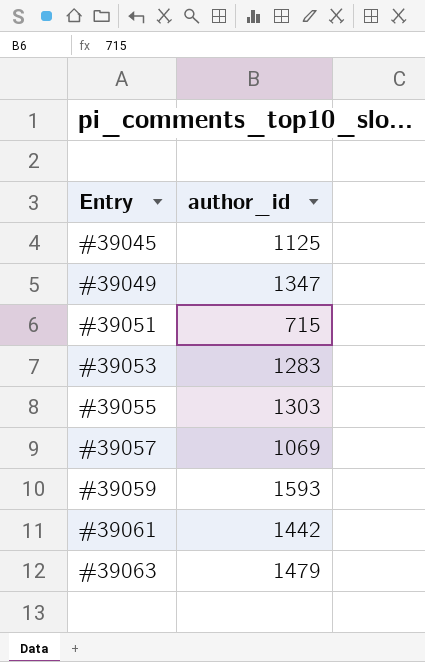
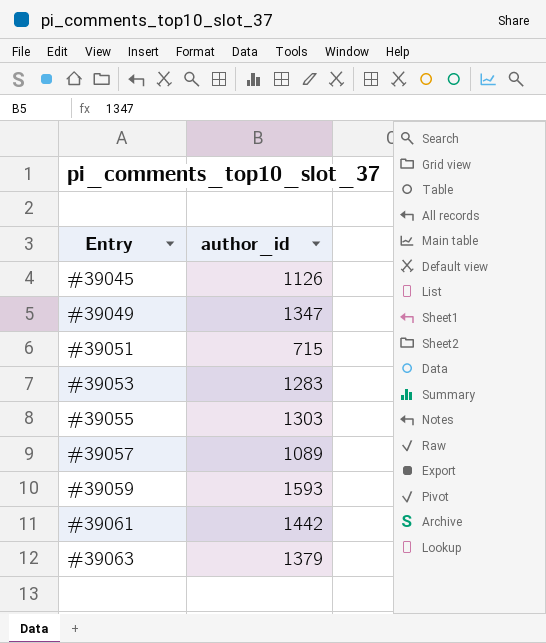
#39045 | author_id: 1125 -> 1126
#39057 | author_id: 1069 -> 1089
#39063 | author_id: 1479 -> 1379

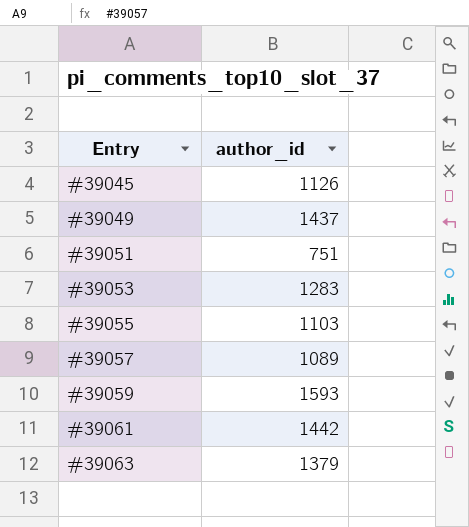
#39049 | author_id: 1347 -> 1437
#39051 | author_id: 715 -> 751
#39055 | author_id: 1303 -> 1103

